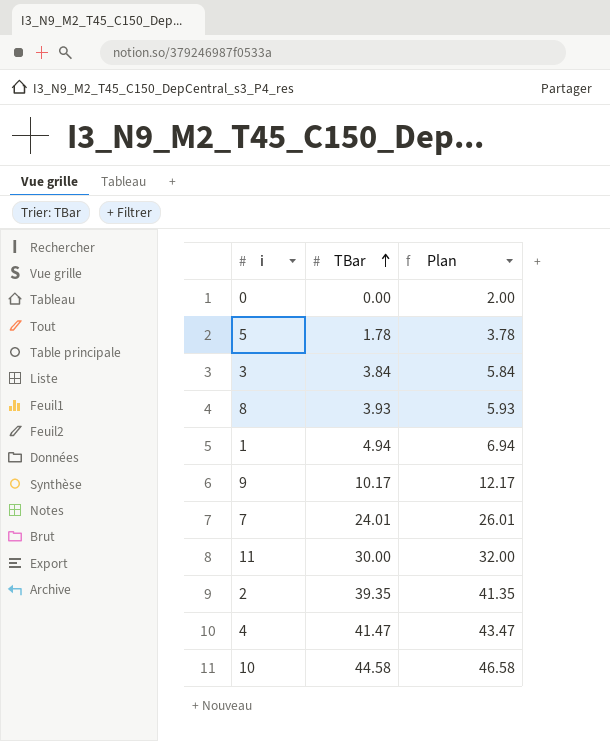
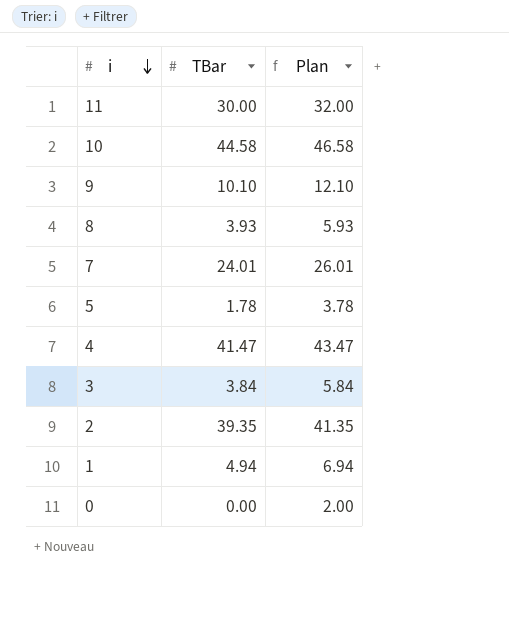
row order: TBar ascending -> i descending
9 | TBar: 10.17 -> 10.10
9 | Plan: 12.17 -> 12.10

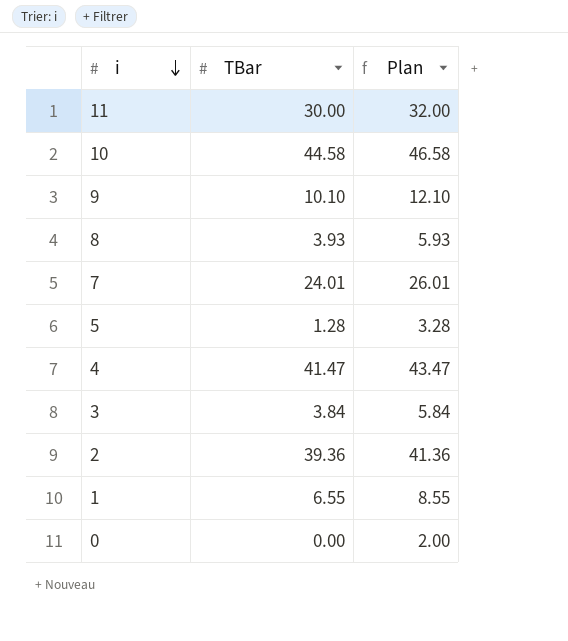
5 | TBar: 1.78 -> 1.28
5 | Plan: 3.78 -> 3.28
2 | TBar: 39.35 -> 39.36
2 | Plan: 41.35 -> 41.36
1 | TBar: 4.94 -> 6.55
1 | Plan: 6.94 -> 8.55

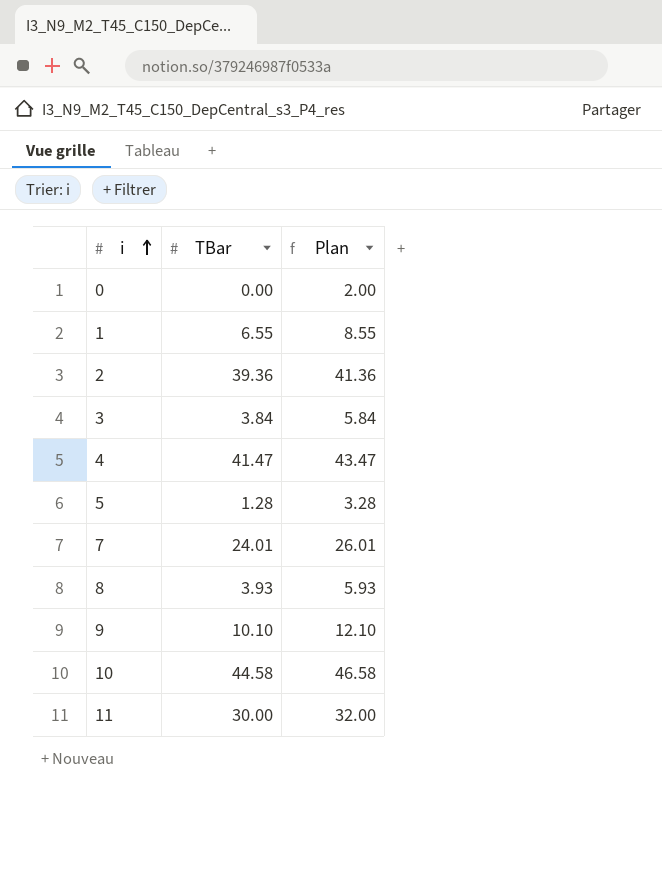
row order: i descending -> i ascending

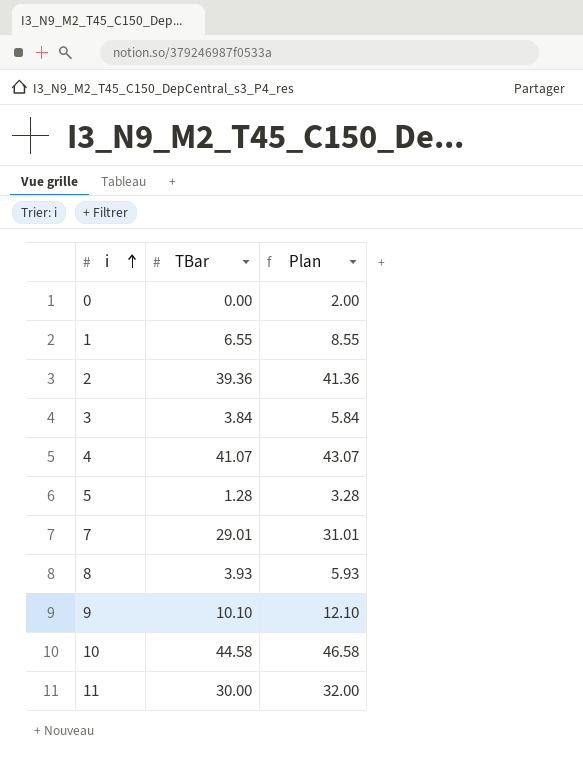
4 | TBar: 41.47 -> 41.07
4 | Plan: 43.47 -> 43.07
7 | TBar: 24.01 -> 29.01
7 | Plan: 26.01 -> 31.01

